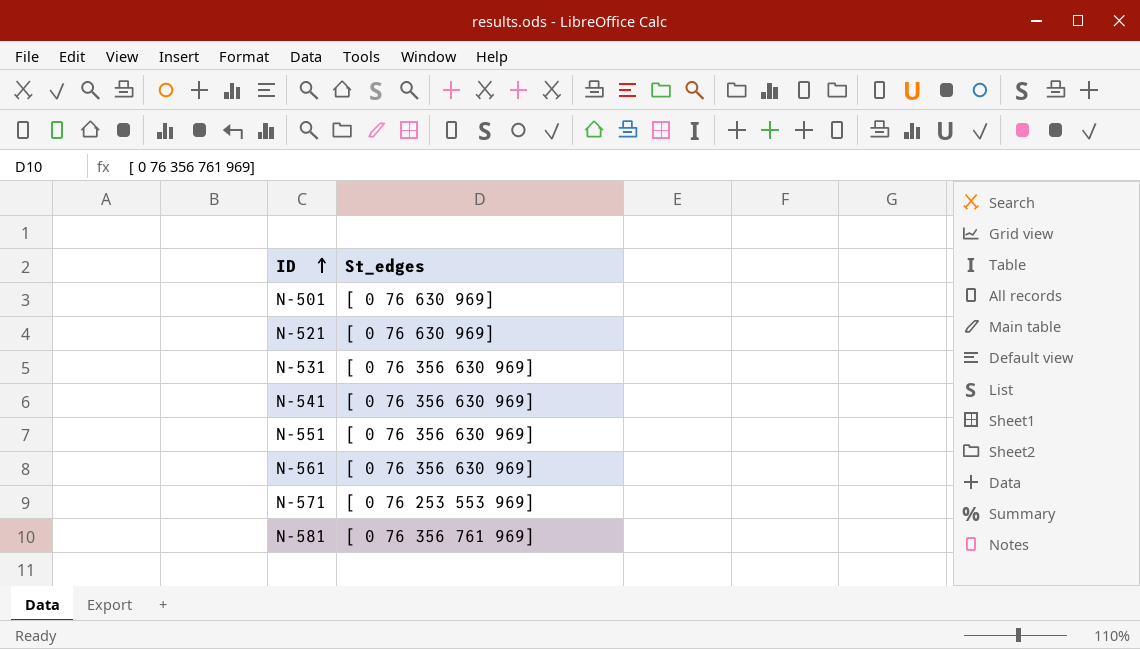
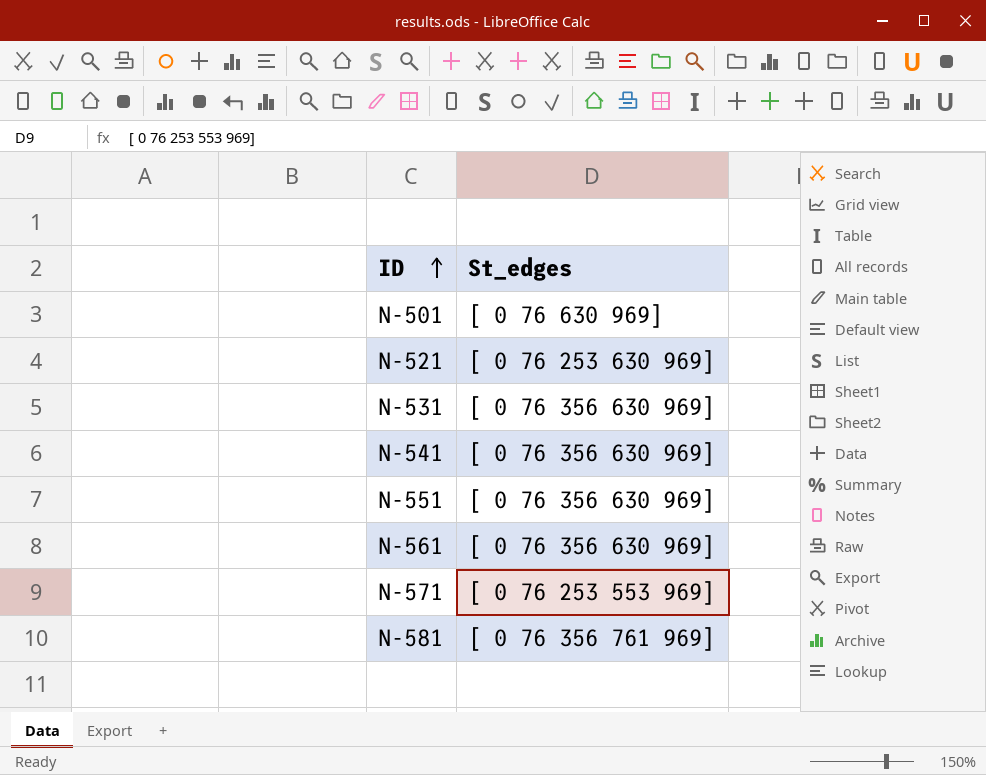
N-521 | St_edges: [ 0 76 630 969] -> [ 0 76 253 630 969]

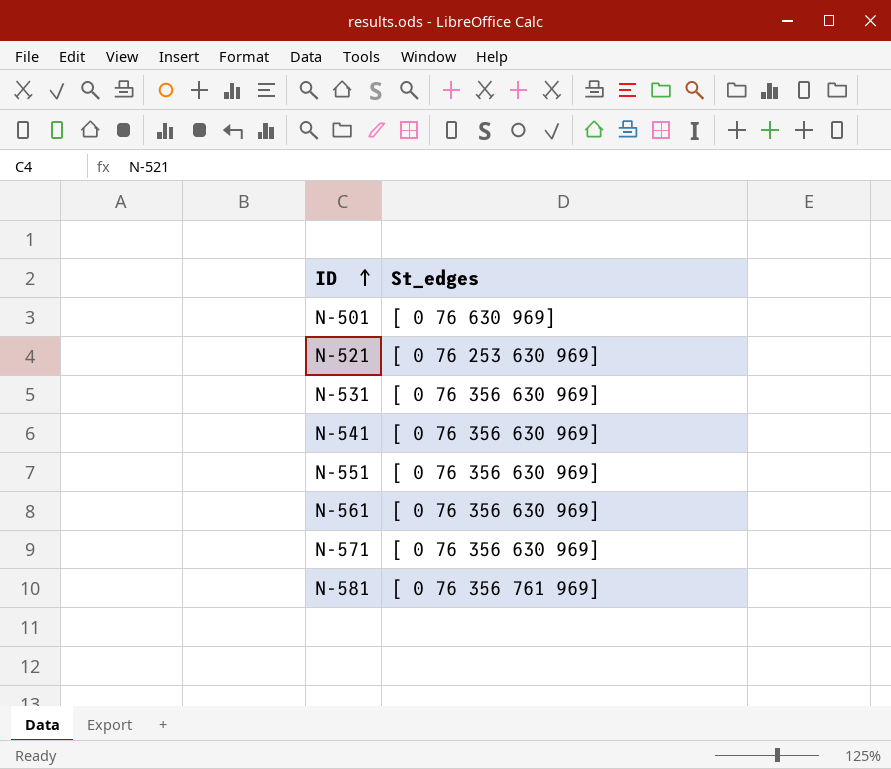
N-571 | St_edges: [ 0 76 253 553 969] -> [ 0 76 356 630 969]

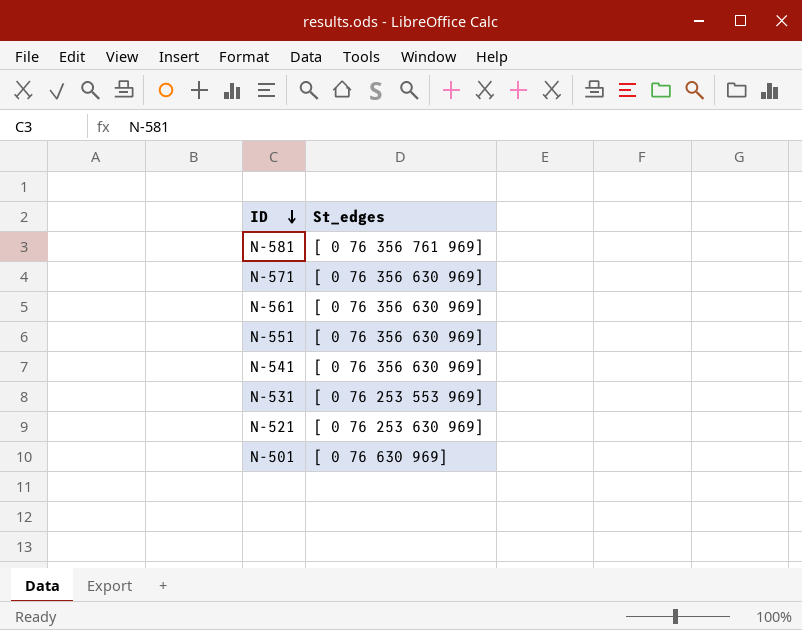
row order: ID ascending -> ID descending
N-531 | St_edges: [ 0 76 356 630 969] -> [ 0 76 253 553 969]

